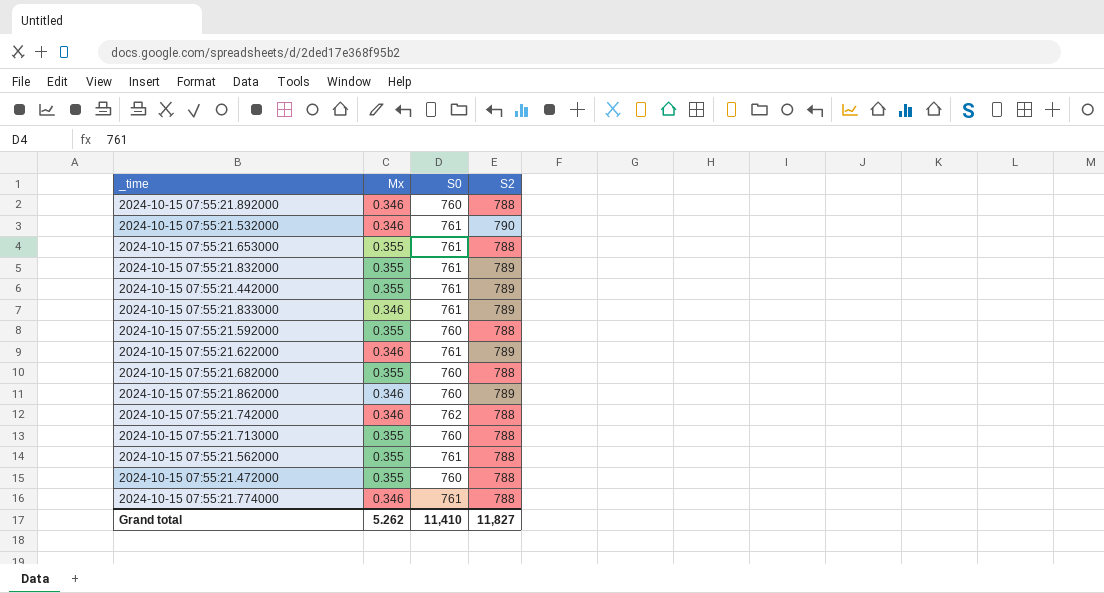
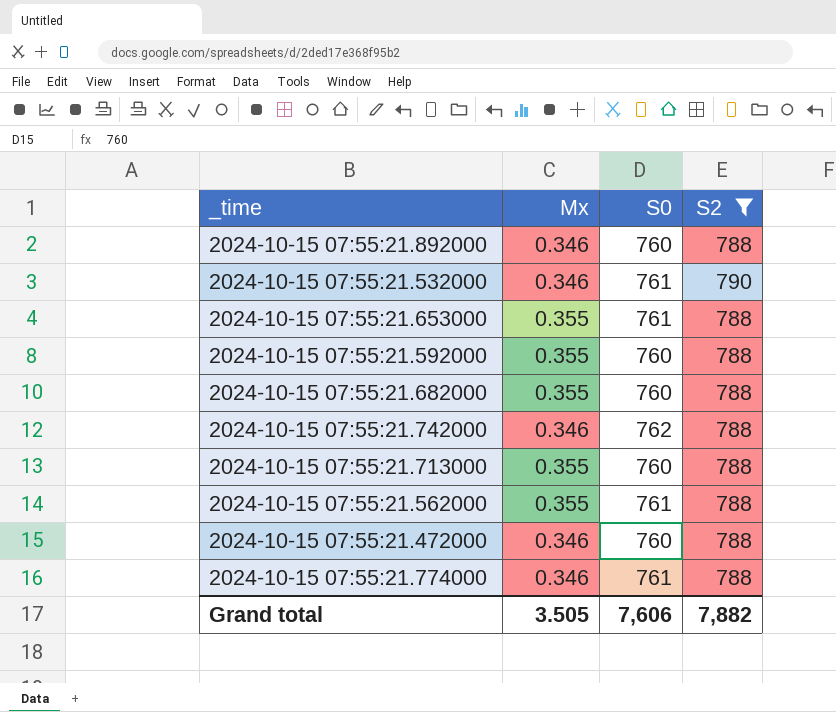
filter: none -> S2 != 789
2024-10-15 07:55:21.472000 | Mx: 0.355 -> 0.346
Grand total | Mx: 5.262 -> 3.505
Grand total | S0: 11,410 -> 7,606
Grand total | S2: 11,827 -> 7,882

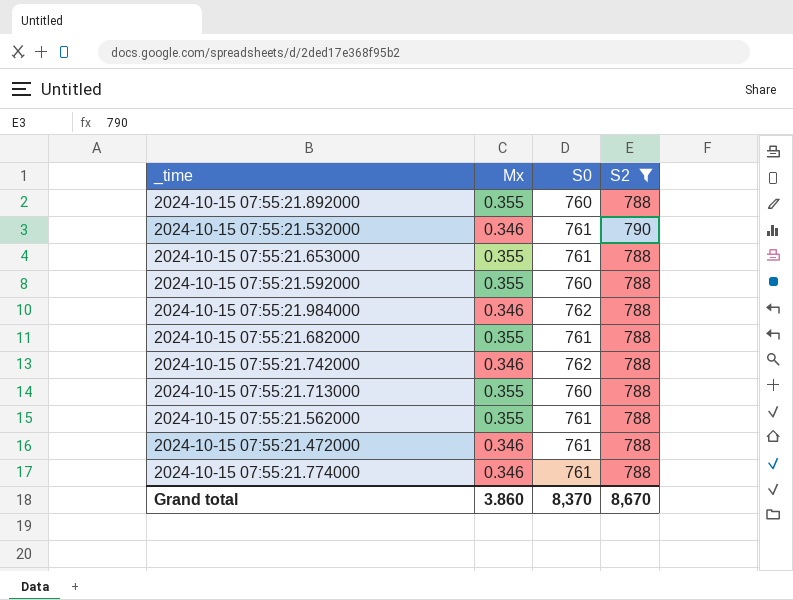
2024-10-15 07:55:21.892000 | Mx: 0.346 -> 0.355
row 2024-10-15 07:55:21.984000: none -> 0.346 | 762 | 788
2024-10-15 07:55:21.682000 | S0: 760 -> 761
2024-10-15 07:55:21.472000 | S0: 760 -> 761
Grand total | Mx: 3.505 -> 3.860
Grand total | S0: 7,606 -> 8,370
Grand total | S2: 7,882 -> 8,670

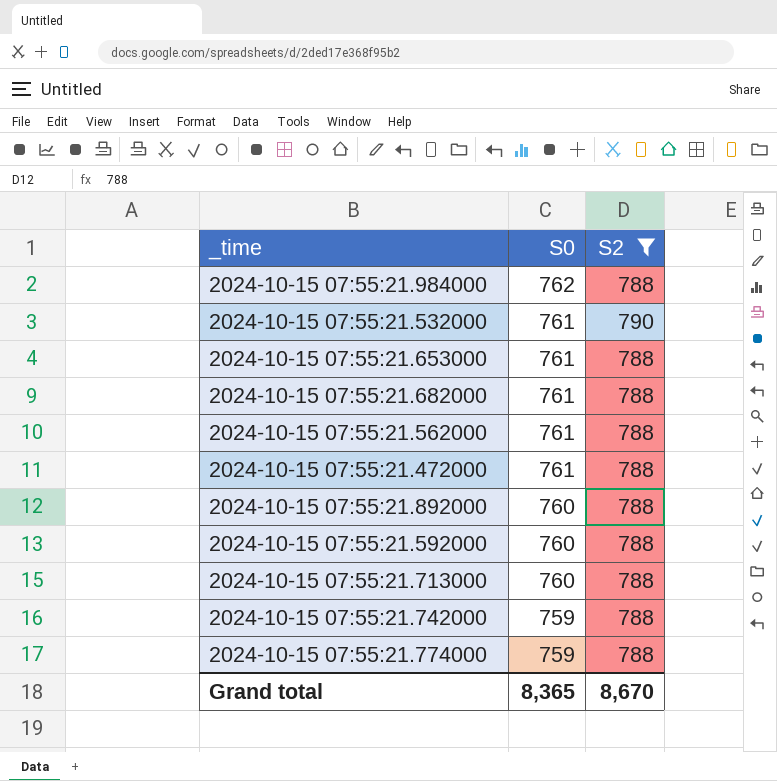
row order: none -> S0 descending
column Mx | position: 2 -> none
2024-10-15 07:55:21.742000 | S0: 762 -> 759
2024-10-15 07:55:21.774000 | S0: 761 -> 759
Grand total | S0: 8,370 -> 8,365

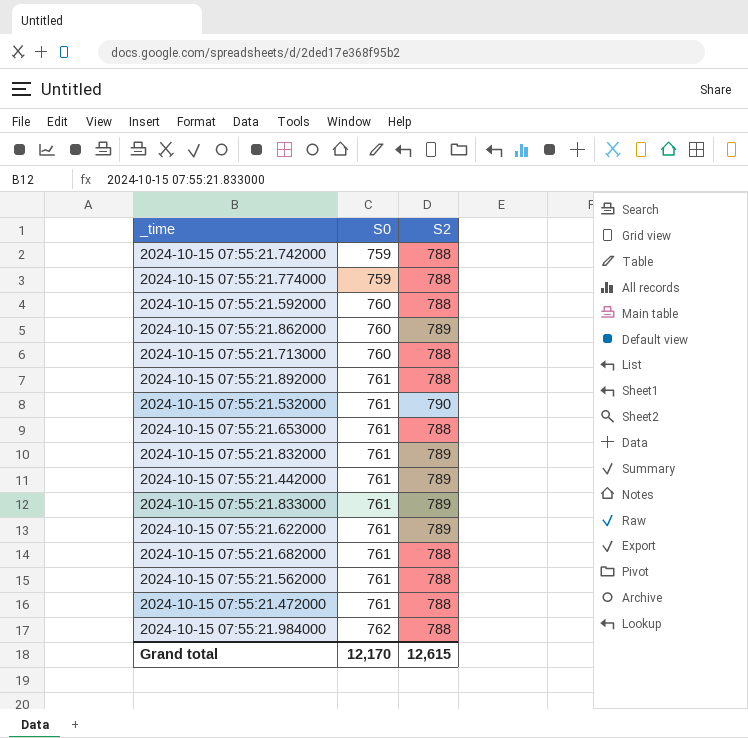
filter: S2 != 789 -> none
row order: S0 descending -> S0 ascending
2024-10-15 07:55:21.892000 | S0: 760 -> 761
Grand total | S0: 8,365 -> 12,170
Grand total | S2: 8,670 -> 12,615

